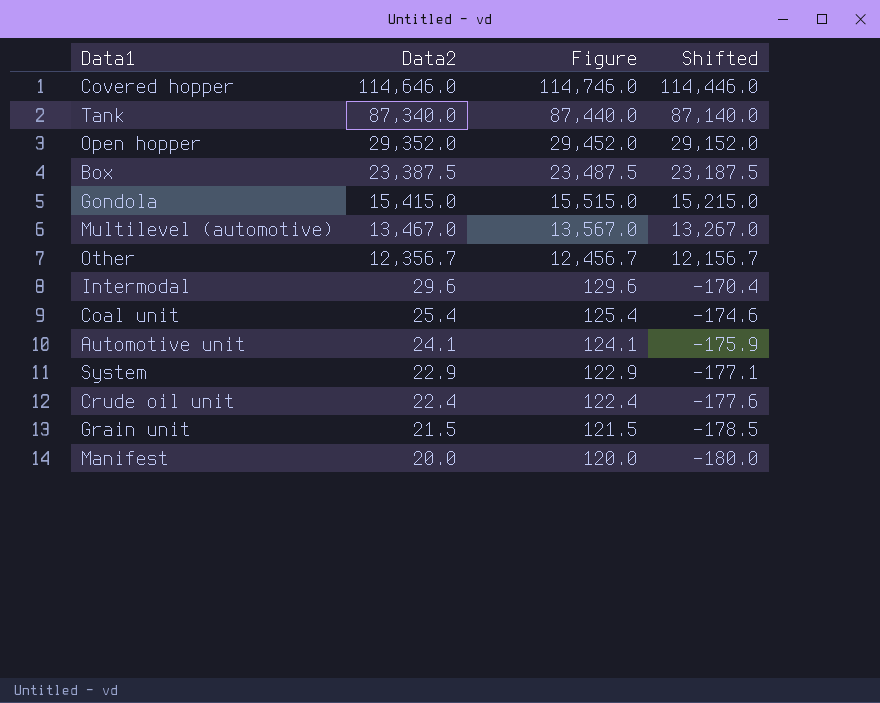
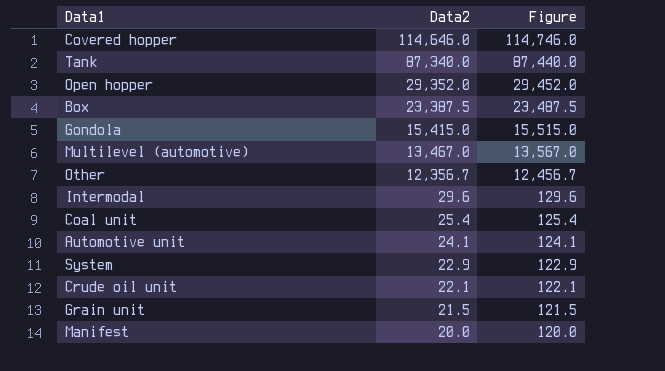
column Shifted | formula: [Data2] - 200 -> none
Crude oil unit | Data2: 22.4 -> 22.1
Crude oil unit | Figure: 122.4 -> 122.1

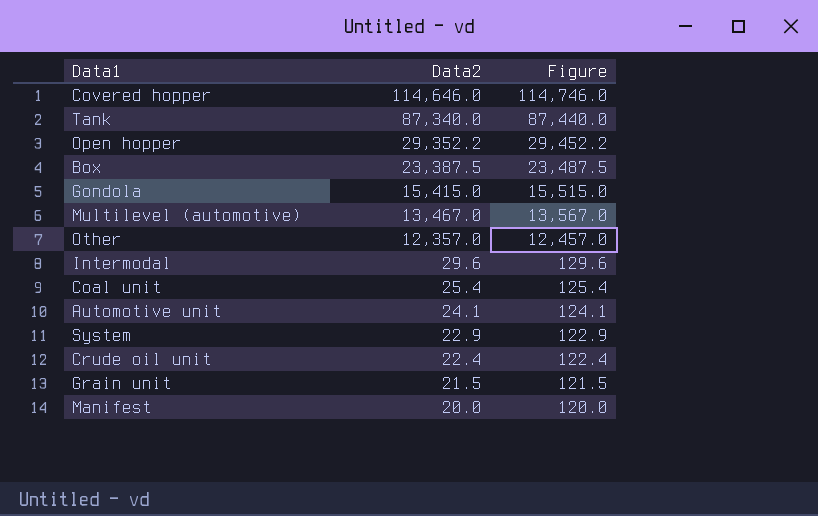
Open hopper | Data2: 29,352.0 -> 29,352.2
Open hopper | Figure: 29,452.0 -> 29,452.2
Other | Data2: 12,356.7 -> 12,357.0
Other | Figure: 12,456.7 -> 12,457.0
Crude oil unit | Data2: 22.1 -> 22.4
Crude oil unit | Figure: 122.1 -> 122.4

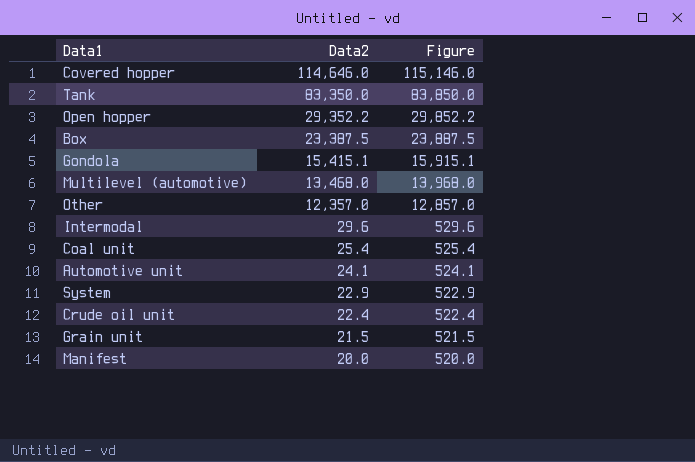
column Figure | formula: [Data2] + 100 -> [Data2] + 500
Tank | Data2: 87,340.0 -> 83,350.0
Gondola | Data2: 15,415.0 -> 15,415.1
Multilevel (automotive) | Data2: 13,467.0 -> 13,468.0

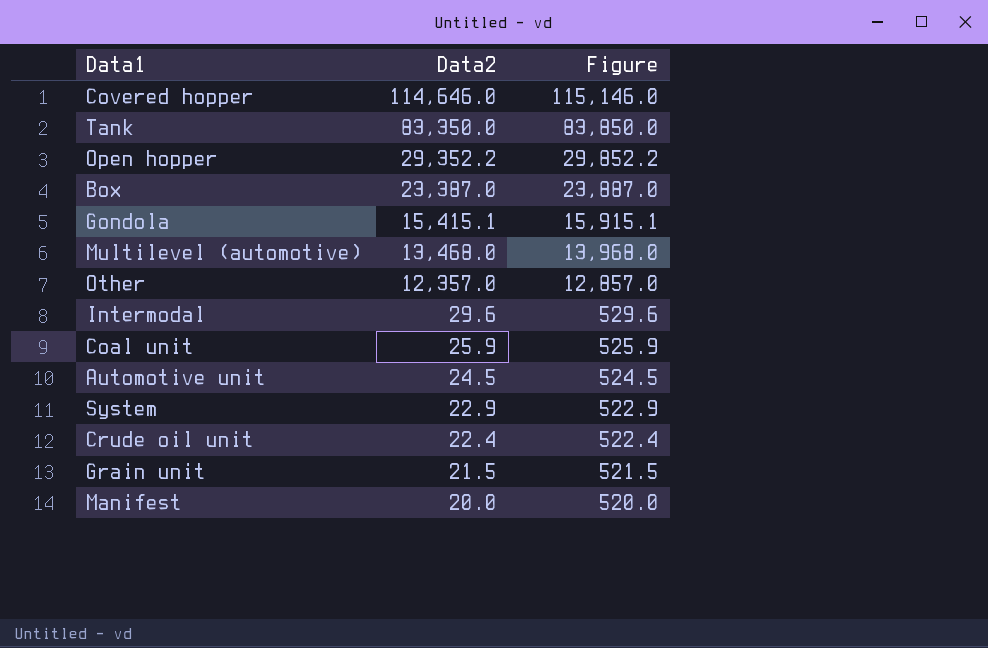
Box | Data2: 23,387.5 -> 23,387.0
Box | Figure: 23,887.5 -> 23,887.0
Coal unit | Data2: 25.4 -> 25.9
Coal unit | Figure: 525.4 -> 525.9
Automotive unit | Data2: 24.1 -> 24.5
Automotive unit | Figure: 524.1 -> 524.5

